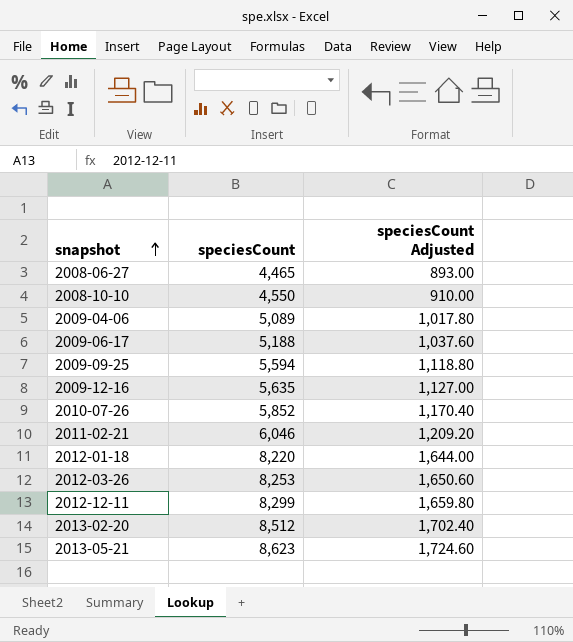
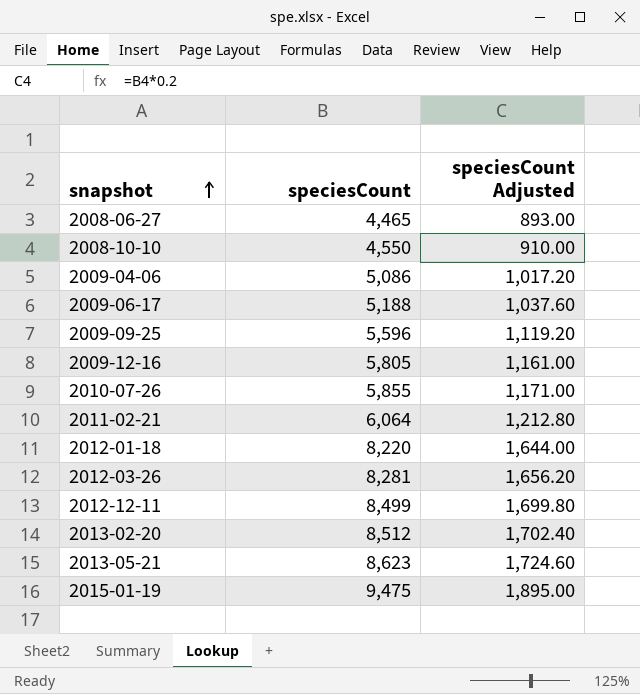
2009-04-06 | speciesCount: 5,089 -> 5,086
2009-04-06 | speciesCount Adjusted: 1,017.80 -> 1,017.20
2009-09-25 | speciesCount: 5,594 -> 5,596
2009-09-25 | speciesCount Adjusted: 1,118.80 -> 1,119.20
2009-12-16 | speciesCount: 5,635 -> 5,805
2009-12-16 | speciesCount Adjusted: 1,127.00 -> 1,161.00
2010-07-26 | speciesCount: 5,852 -> 5,855
2010-07-26 | speciesCount Adjusted: 1,170.40 -> 1,171.00
2011-02-21 | speciesCount: 6,046 -> 6,064
2011-02-21 | speciesCount Adjusted: 1,209.20 -> 1,212.80
2012-03-26 | speciesCount: 8,253 -> 8,281
2012-03-26 | speciesCount Adjusted: 1,650.60 -> 1,656.20
2012-12-11 | speciesCount: 8,299 -> 8,499
2012-12-11 | speciesCount Adjusted: 1,659.80 -> 1,699.80
row 2015-01-19: none -> 9,475 | 1,895.00

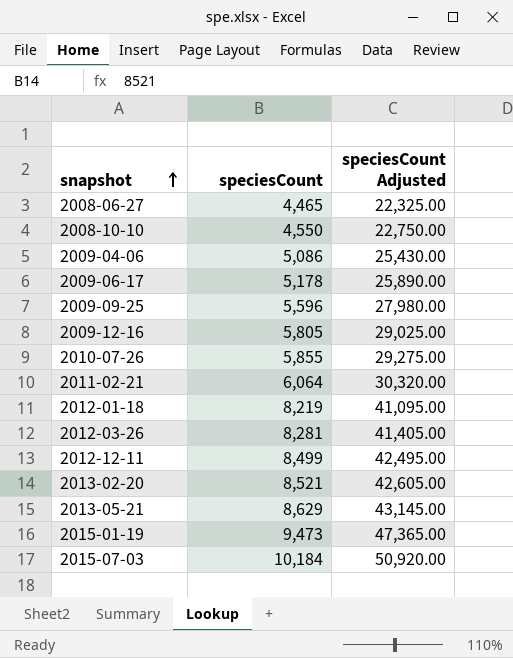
column speciesCount Adjusted | formula: [speciesCount] * 0.2 -> [speciesCount] * 5
2009-06-17 | speciesCount: 5,188 -> 5,178
2012-01-18 | speciesCount: 8,220 -> 8,219
2013-02-20 | speciesCount: 8,512 -> 8,521
2013-05-21 | speciesCount: 8,623 -> 8,629
2015-01-19 | speciesCount: 9,475 -> 9,473
row 2015-07-03: none -> 10,184 | 50,920.00

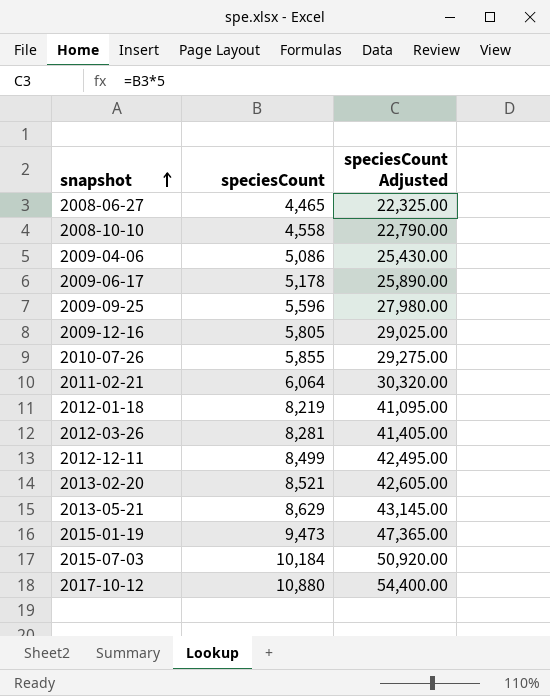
2008-10-10 | speciesCount: 4,550 -> 4,558
2008-10-10 | speciesCount Adjusted: 22,750.00 -> 22,790.00
row 2017-10-12: none -> 10,880 | 54,400.00

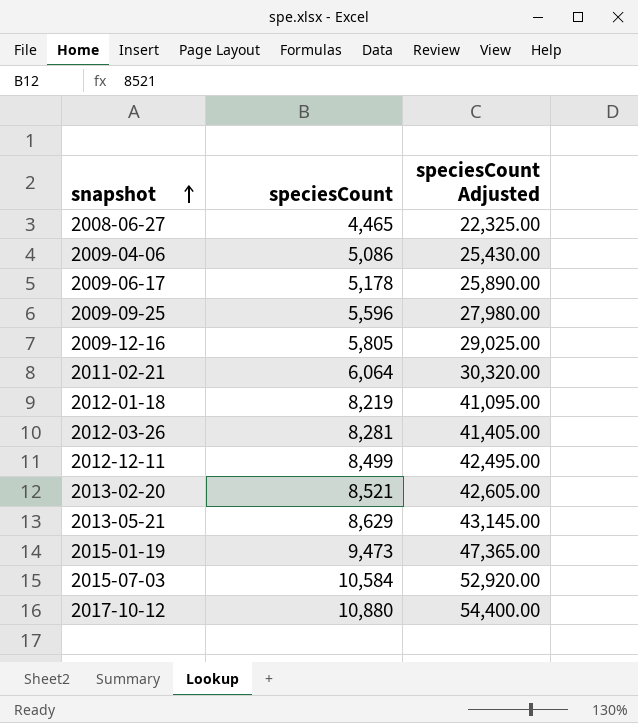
row 2008-10-10: 4,558 | 22,790.00 -> none
row 2010-07-26: 5,855 | 29,275.00 -> none
2015-07-03 | speciesCount: 10,184 -> 10,584
2015-07-03 | speciesCount Adjusted: 50,920.00 -> 52,920.00

